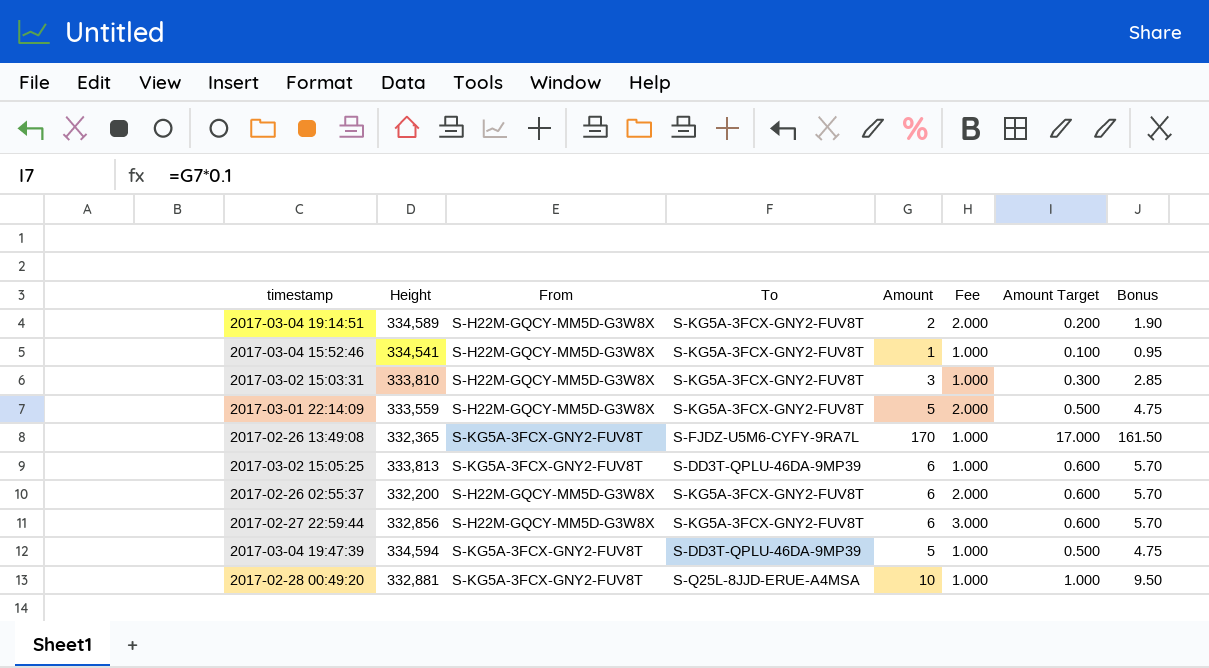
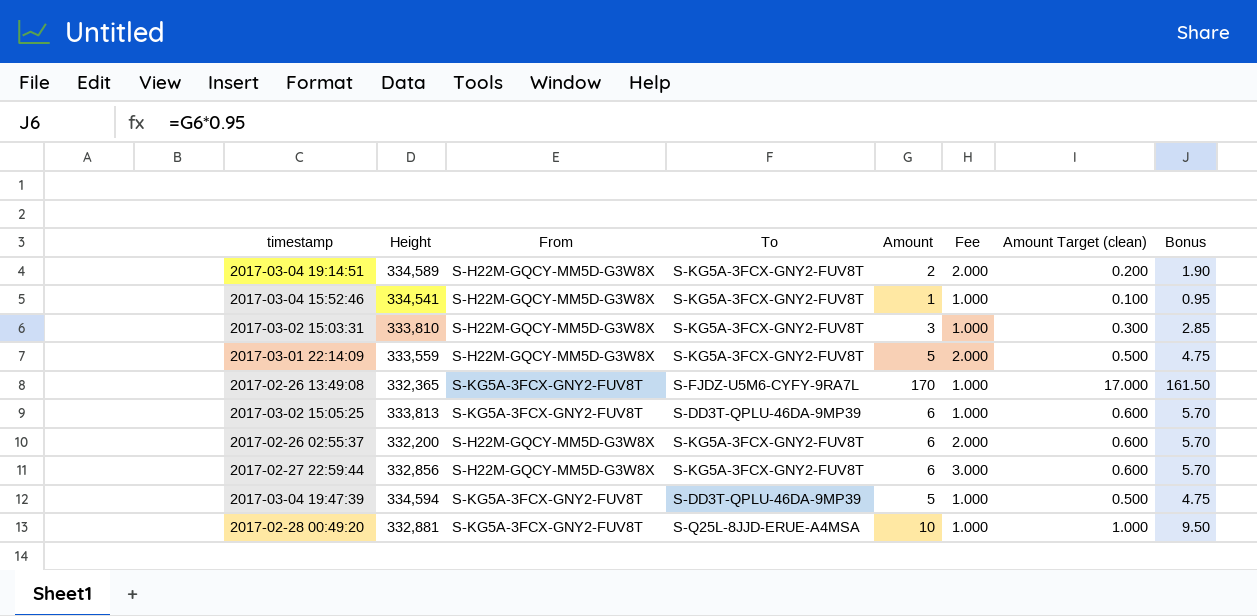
column name: Amount Target -> Amount Target (clean)

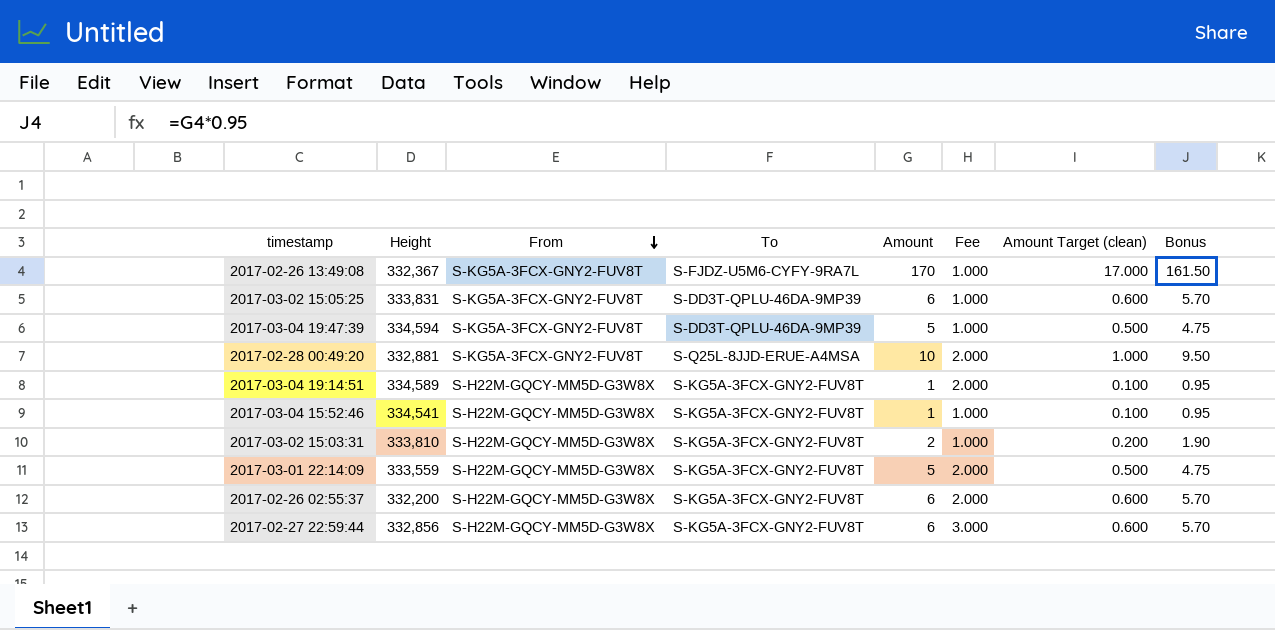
row order: none -> From descending
2017-02-26 13:49:08 | Height: 332,365 -> 332,367
2017-03-02 15:05:25 | Height: 333,813 -> 333,831
2017-02-28 00:49:20 | Fee: 1.000 -> 2.000
2017-03-04 19:14:51 | Amount: 2 -> 1
2017-03-04 19:14:51 | Amount Target (clean): 0.200 -> 0.100
2017-03-04 19:14:51 | Bonus: 1.90 -> 0.95
2017-03-02 15:03:31 | Amount: 3 -> 2
2017-03-02 15:03:31 | Amount Target (clean): 0.300 -> 0.200
2017-03-02 15:03:31 | Bonus: 2.85 -> 1.90

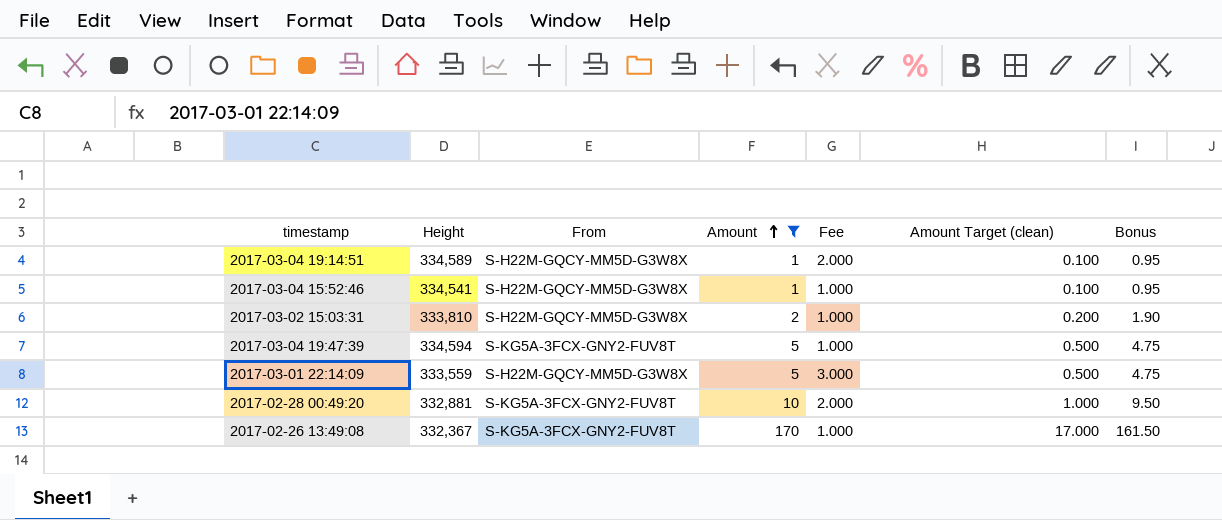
filter: none -> Amount != 6
row order: From descending -> Amount ascending
column To | position: 4 -> none
2017-03-01 22:14:09 | Fee: 2.000 -> 3.000

